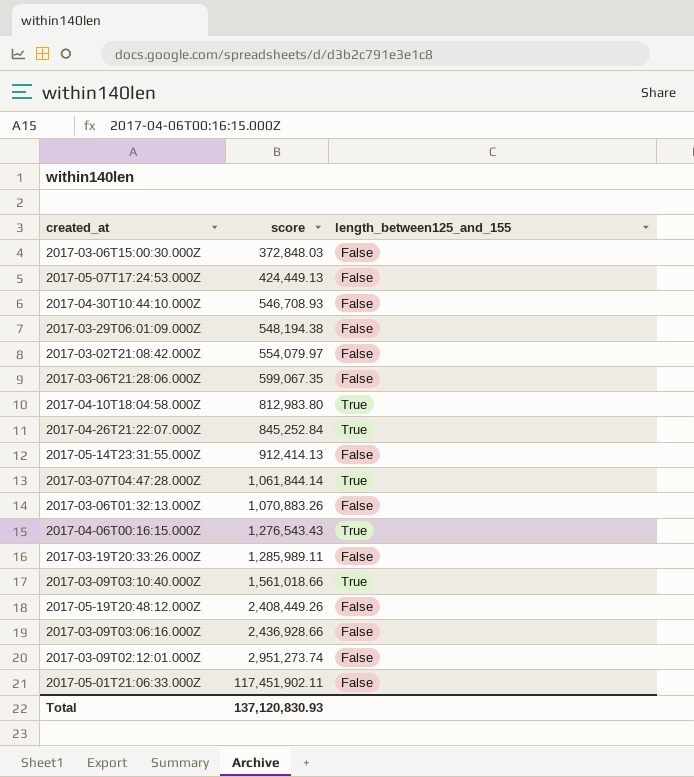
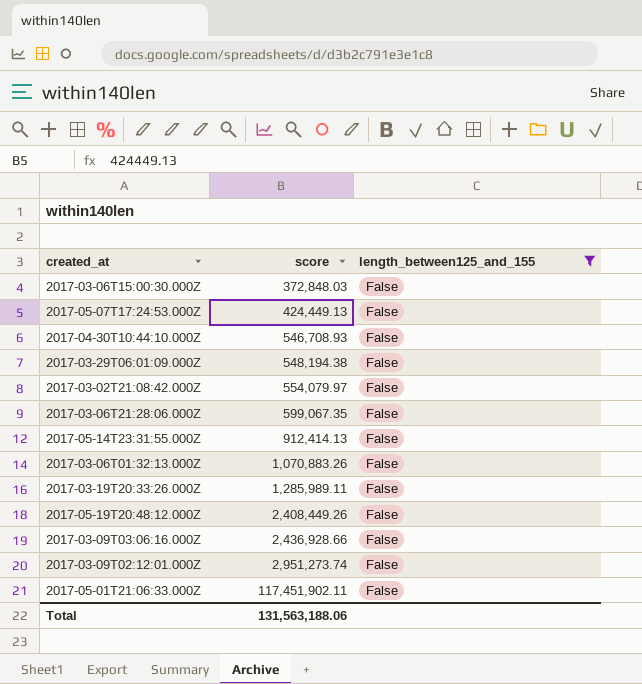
filter: none -> length_between125_and_155 = False
Total | score: 137,120,830.93 -> 131,563,188.06

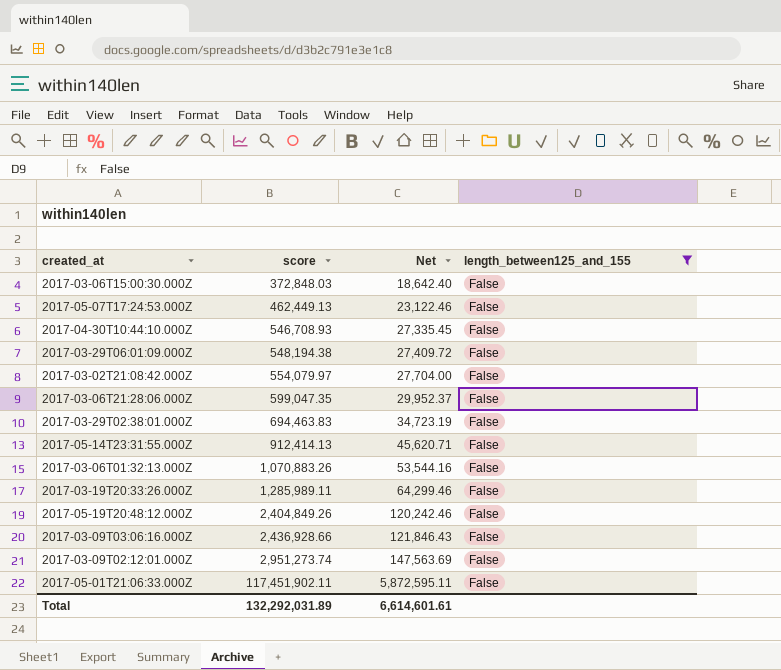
column Net | formula: none -> [score] * 0.05
2017-05-07T17:24:53.000Z | score: 424,449.13 -> 462,449.13
2017-03-06T21:28:06.000Z | score: 599,067.35 -> 599,047.35
row 2017-03-29T02:38:01.000Z: none -> 694,463.83 | 34,723.19 | False
2017-05-19T20:48:12.000Z | score: 2,408,449.26 -> 2,404,849.26
Total | score: 131,563,188.06 -> 132,292,031.89

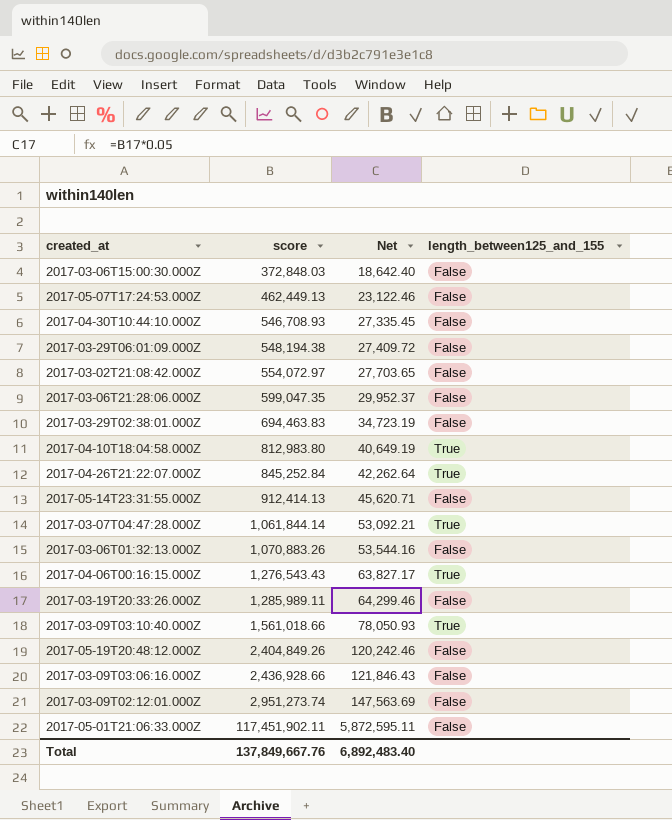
filter: length_between125_and_155 = False -> none
2017-03-02T21:08:42.000Z | score: 554,079.97 -> 554,072.97
2017-03-02T21:08:42.000Z | Net: 27,704.00 -> 27,703.65
Total | score: 132,292,031.89 -> 137,849,667.76
Total | Net: 6,614,601.61 -> 6,892,483.40

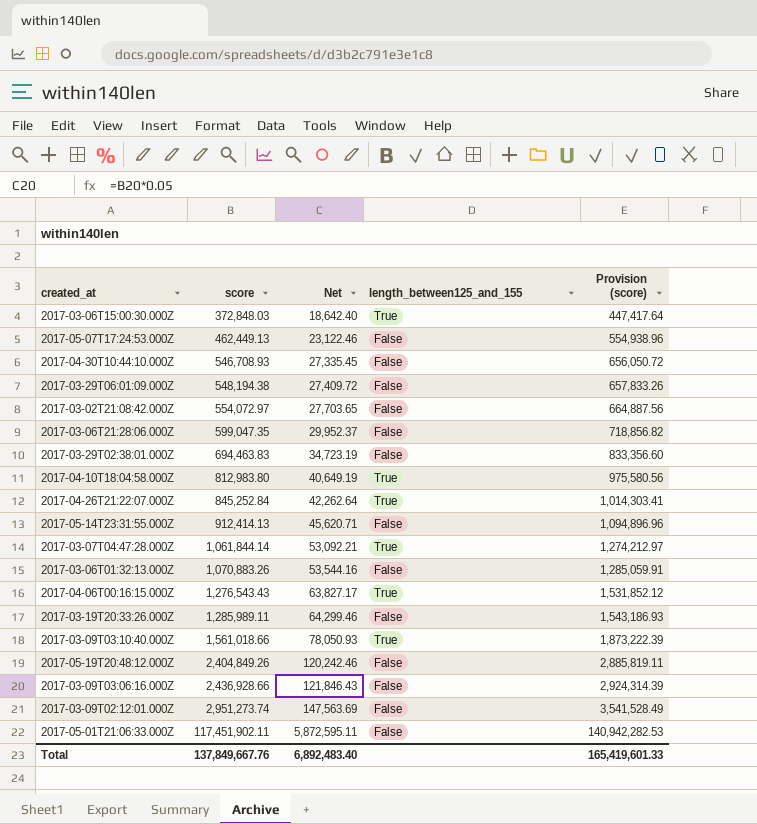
column Provision (score) | formula: none -> [score] * 1.2
2017-03-06T15:00:30.000Z | length_between125_and_155: False -> True

